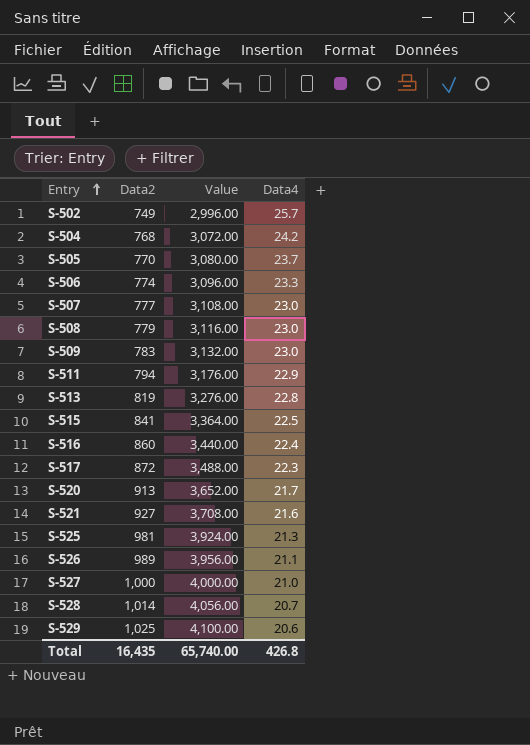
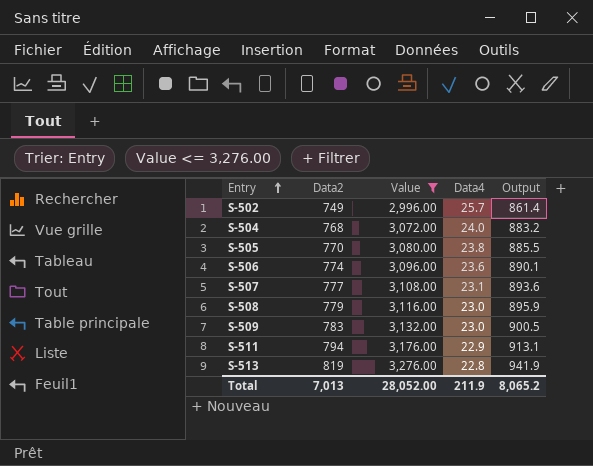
filter: none -> Value <= 3,276.00
column Output | formula: none -> [Data2] * 1.15
S-504 | Data4: 24.2 -> 24.0
S-505 | Data4: 23.7 -> 23.8
S-506 | Data4: 23.3 -> 23.6
S-507 | Data4: 23.0 -> 23.1
Total | Data2: 16,435 -> 7,013
Total | Value: 65,740.00 -> 28,052.00
Total | Data4: 426.8 -> 211.9

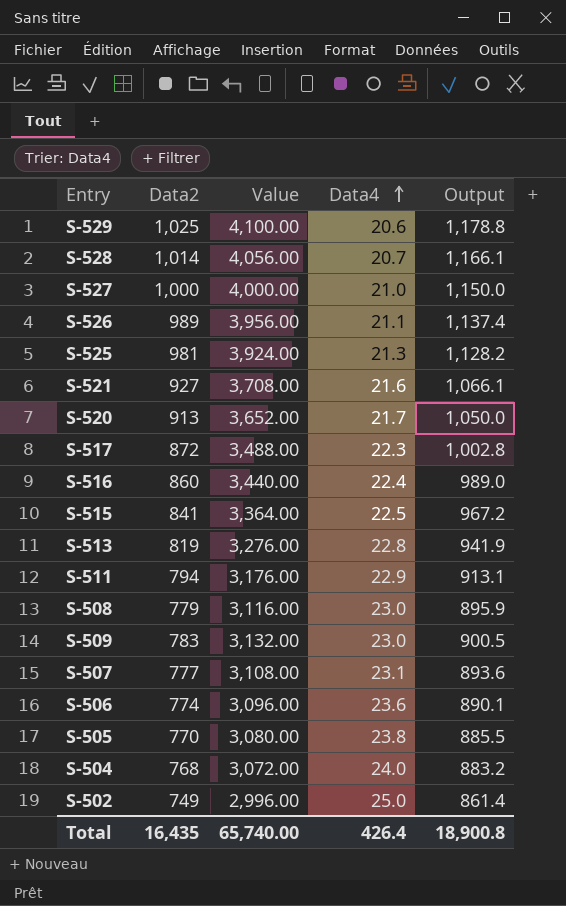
filter: Value <= 3,276.00 -> none
row order: Entry ascending -> Data4 ascending
S-502 | Data4: 25.7 -> 25.0
Total | Data2: 7,013 -> 16,435
Total | Value: 28,052.00 -> 65,740.00
Total | Data4: 211.9 -> 426.4
Total | Output: 8,065.2 -> 18,900.8

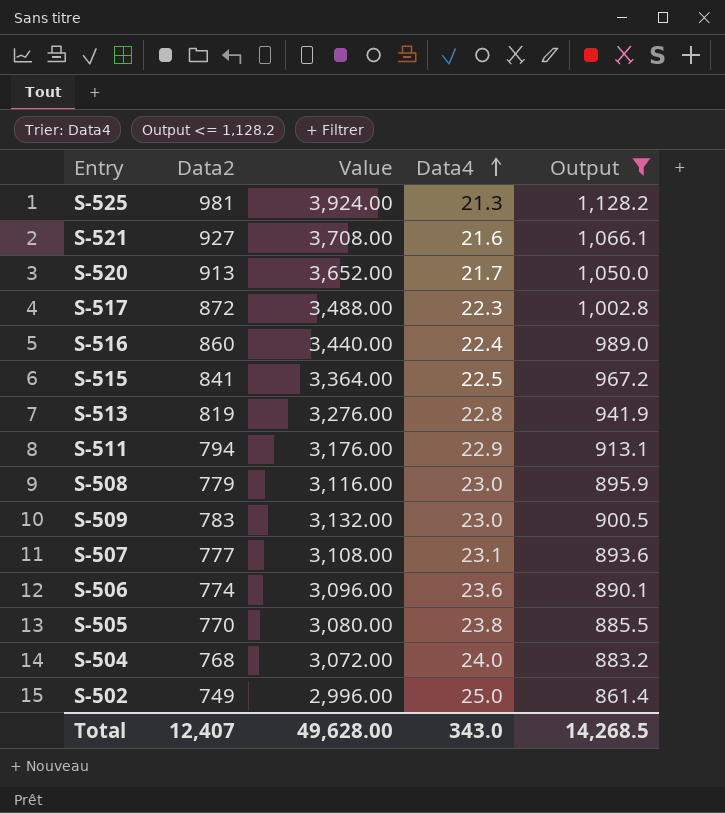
filter: none -> Output <= 1,128.2
Total | Data2: 16,435 -> 12,407
Total | Value: 65,740.00 -> 49,628.00
Total | Data4: 426.4 -> 343.0
Total | Output: 18,900.8 -> 14,268.5

